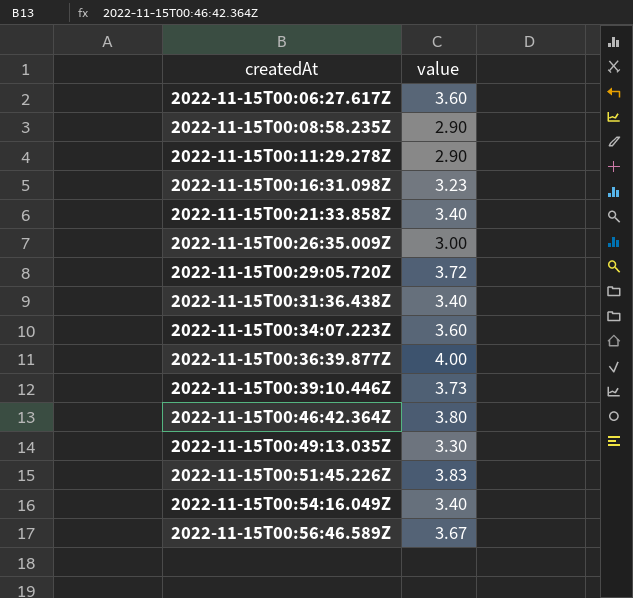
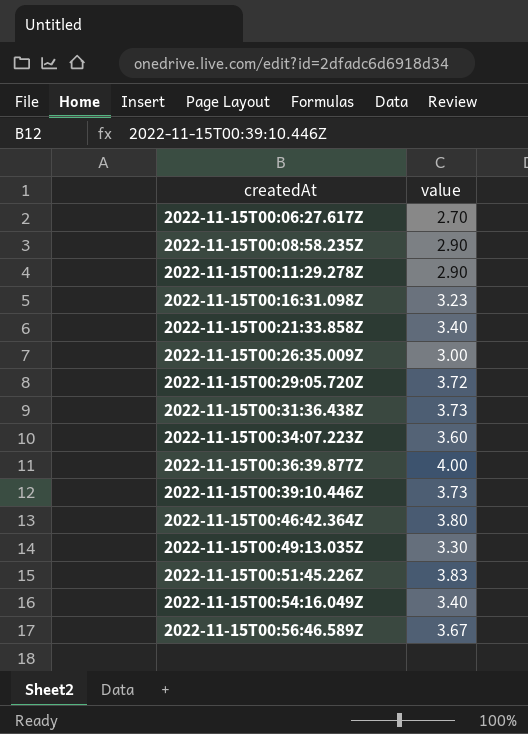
2022-11-15T00:06:27.617Z | value: 3.60 -> 2.70
2022-11-15T00:31:36.438Z | value: 3.40 -> 3.73

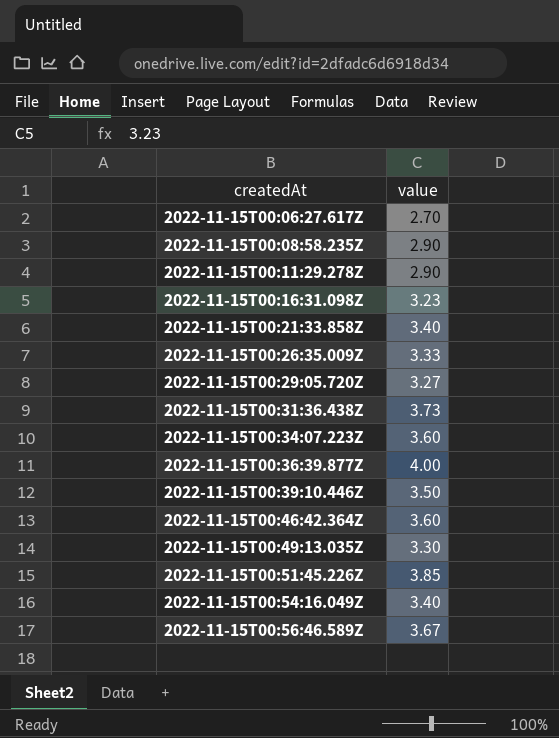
2022-11-15T00:26:35.009Z | value: 3.00 -> 3.33
2022-11-15T00:29:05.720Z | value: 3.72 -> 3.27
2022-11-15T00:39:10.446Z | value: 3.73 -> 3.50
2022-11-15T00:46:42.364Z | value: 3.80 -> 3.60
2022-11-15T00:51:45.226Z | value: 3.83 -> 3.85

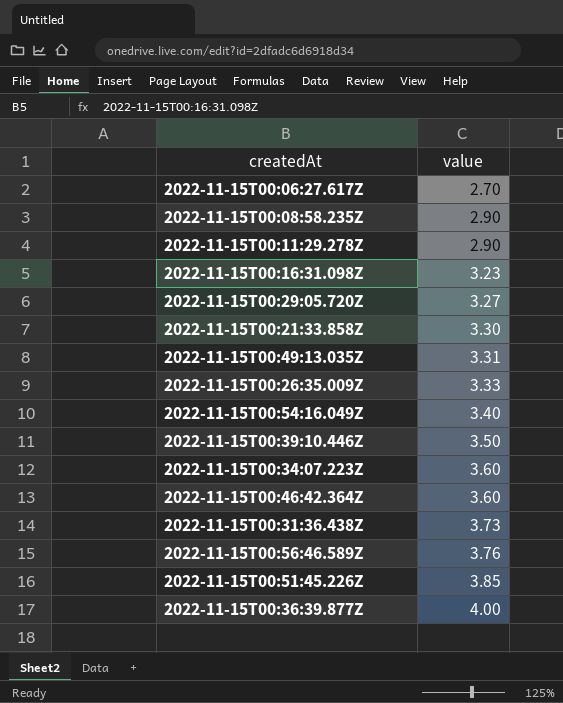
row order: createdAt ascending -> value ascending
2022-11-15T00:21:33.858Z | value: 3.40 -> 3.30
2022-11-15T00:49:13.035Z | value: 3.30 -> 3.31
2022-11-15T00:56:46.589Z | value: 3.67 -> 3.76

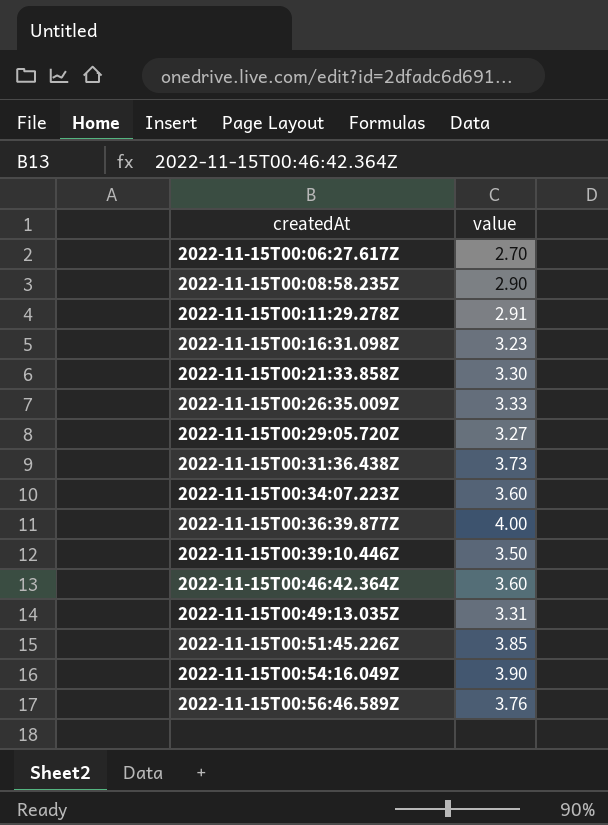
row order: value ascending -> createdAt ascending
2022-11-15T00:11:29.278Z | value: 2.90 -> 2.91
2022-11-15T00:54:16.049Z | value: 3.40 -> 3.90

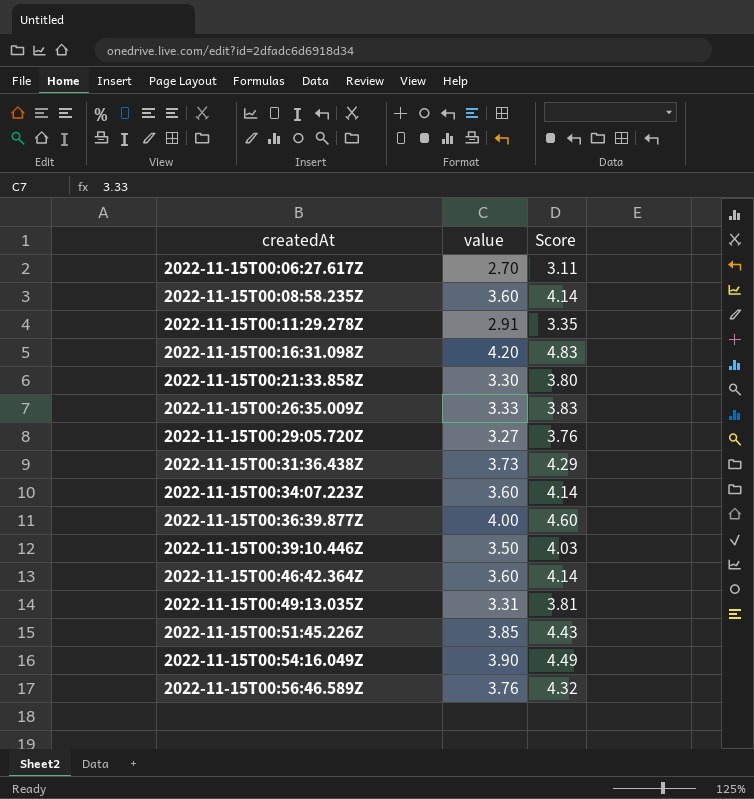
column Score | formula: none -> [value] * 1.15
2022-11-15T00:08:58.235Z | value: 2.90 -> 3.60
2022-11-15T00:16:31.098Z | value: 3.23 -> 4.20

